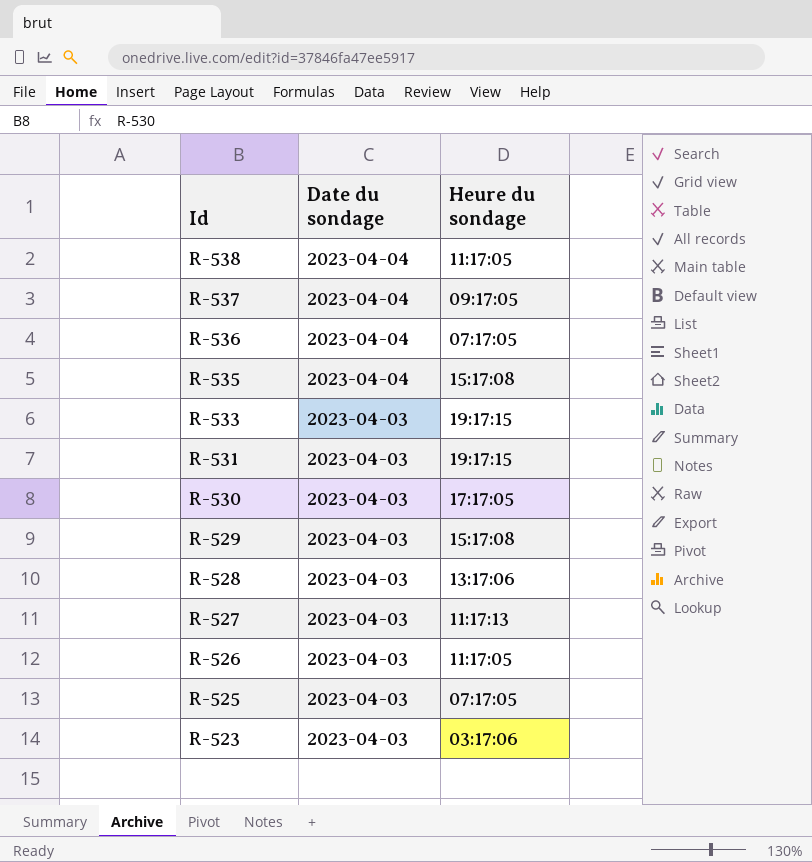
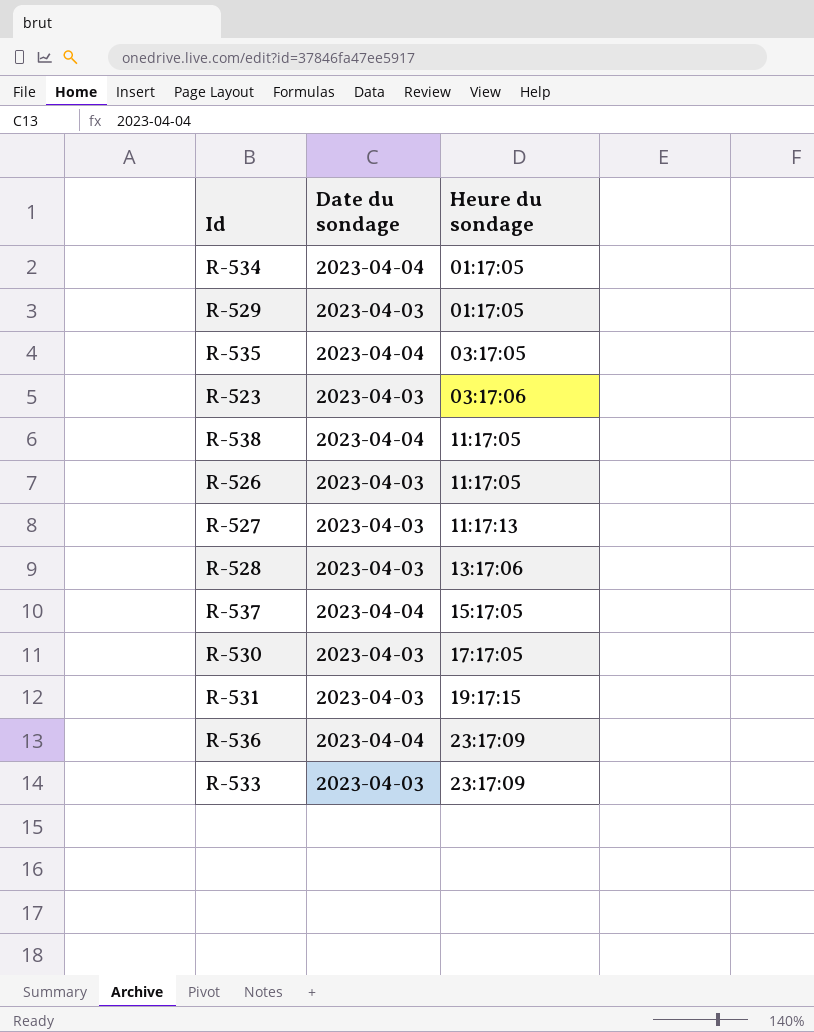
row order: Id descending -> Heure du sondage ascending
row R-525: 2023-04-03 | 07:17:05 -> none
row R-534: none -> 2023-04-04 | 01:17:05
R-529 | Heure du sondage: 15:17:08 -> 01:17:05
R-535 | Heure du sondage: 15:17:08 -> 03:17:05
R-537 | Heure du sondage: 09:17:05 -> 15:17:05
R-536 | Heure du sondage: 07:17:05 -> 23:17:09
R-533 | Heure du sondage: 19:17:15 -> 23:17:09

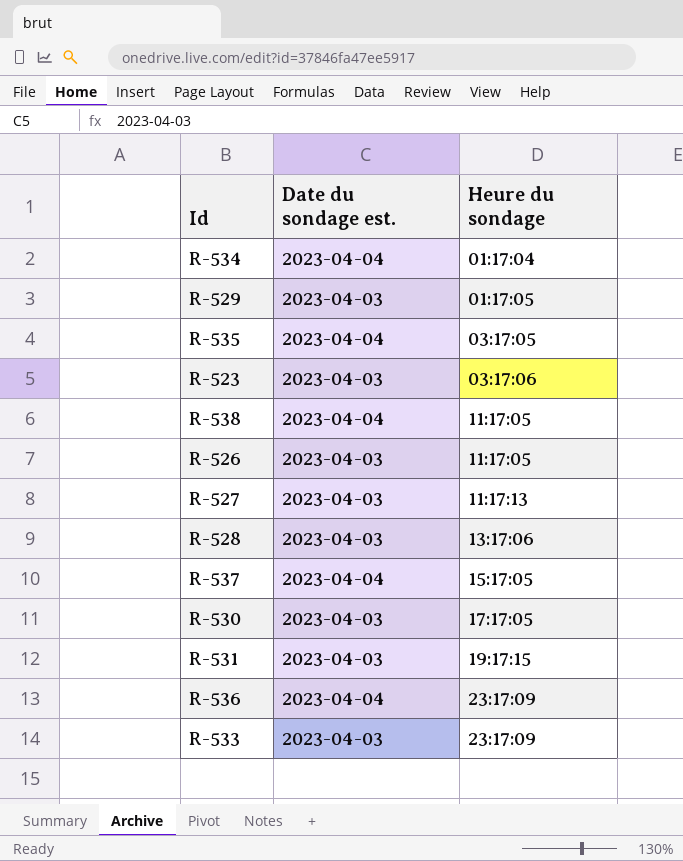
column name: Date du sondage -> Date du sondage est.
R-534 | Heure du sondage: 01:17:05 -> 01:17:04

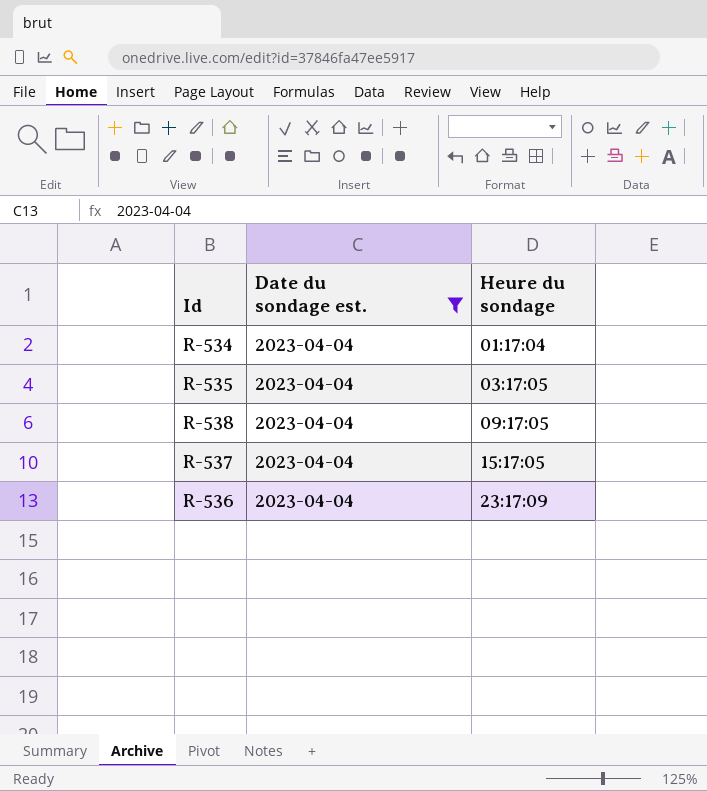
filter: none -> Date du sondage est. = 2023-04-04
R-538 | Heure du sondage: 11:17:05 -> 09:17:05

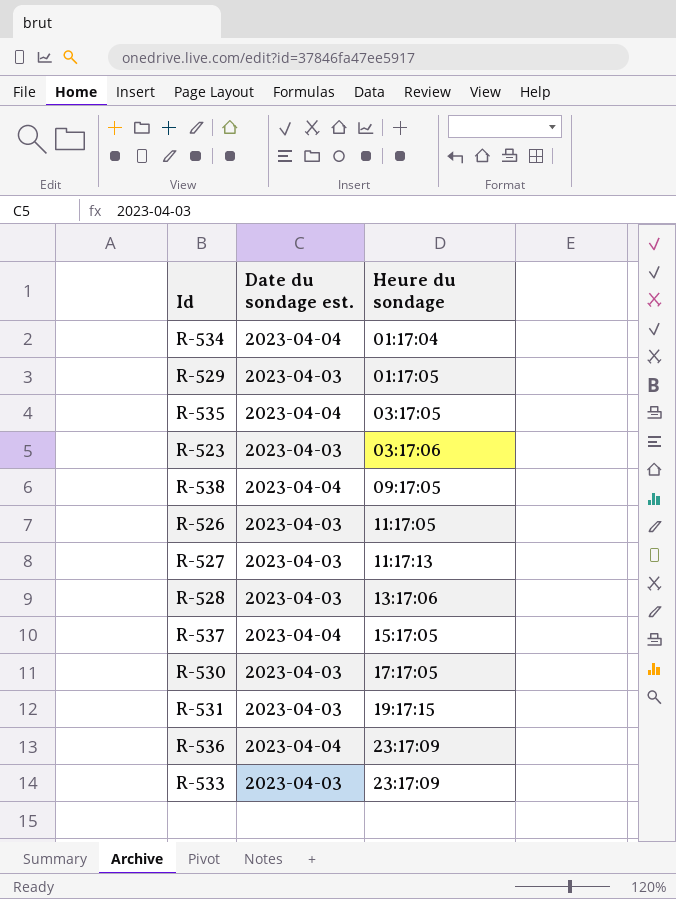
filter: Date du sondage est. = 2023-04-04 -> none

